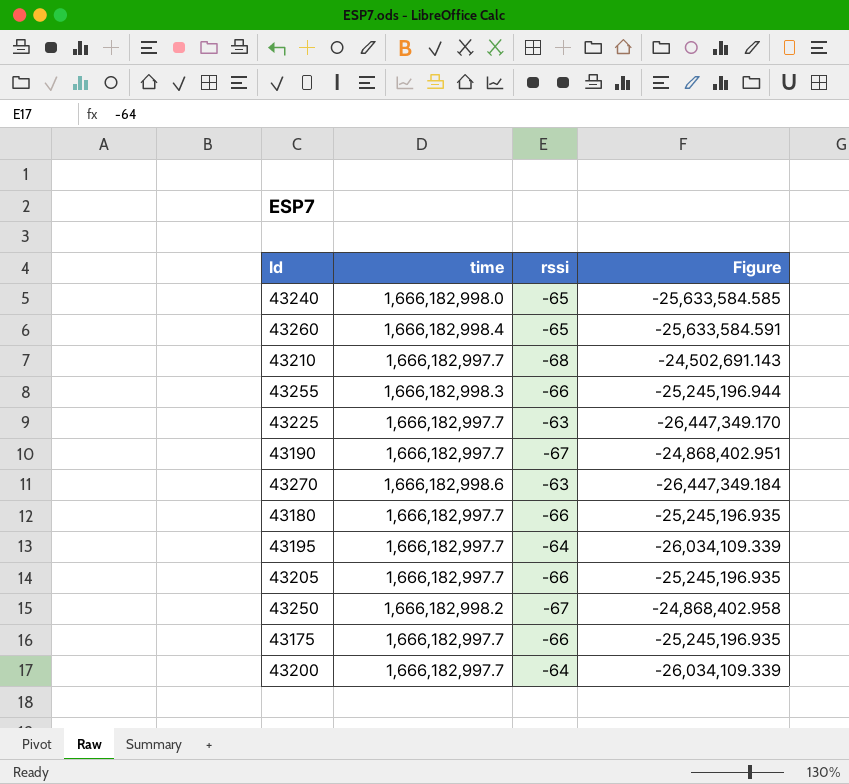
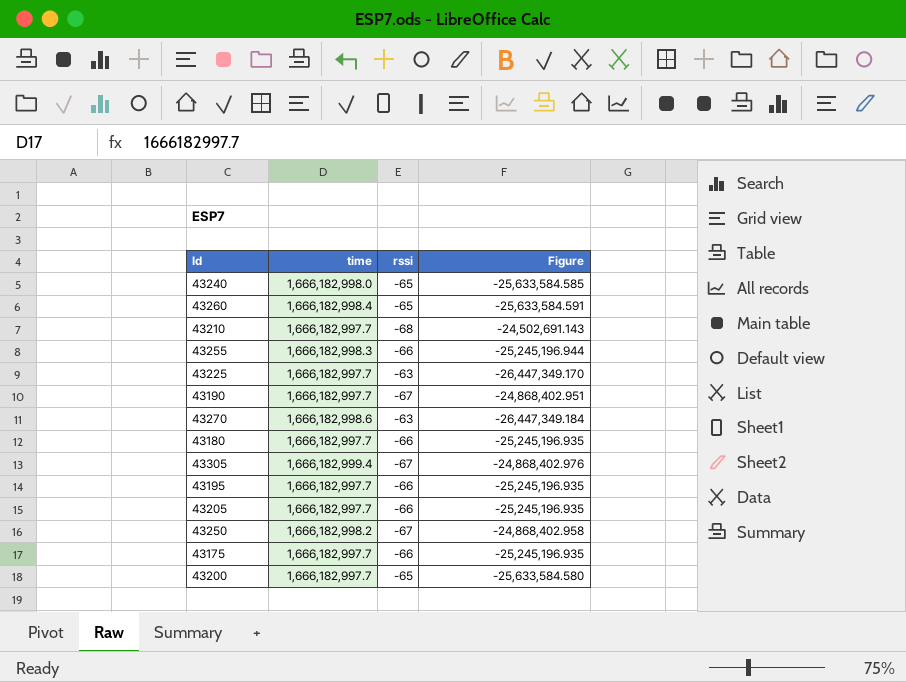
row 43305: none -> 1,666,182,999.4 | -67 | -24,868,402.976
43195 | rssi: -64 -> -66
43195 | Figure: -26,034,109.339 -> -25,245,196.935
43200 | rssi: -64 -> -65
43200 | Figure: -26,034,109.339 -> -25,633,584.580

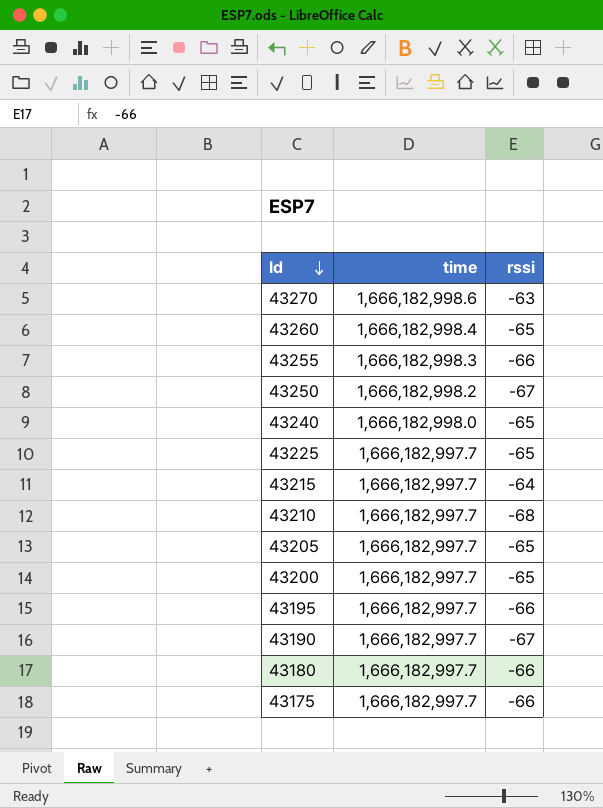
row order: none -> Id descending
column Figure | formula: [time] / [rssi] -> none
row 43305: 1,666,182,999.4 | -67 | -24,868,402.976 -> none
43225 | rssi: -63 -> -65
row 43215: none -> 1,666,182,997.7 | -64
43205 | rssi: -66 -> -65

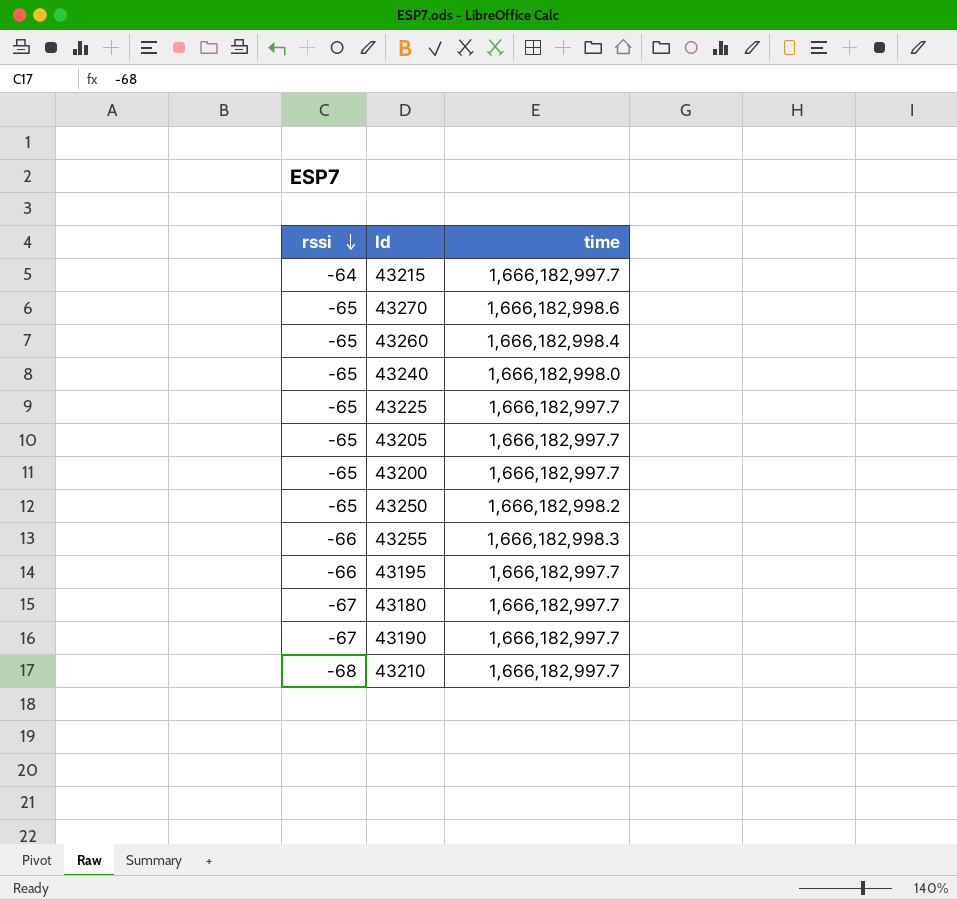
row order: Id descending -> rssi descending
column rssi | position: 3 -> 1
row 43175: 1,666,182,997.7 | -66 -> none
43270 | rssi: -63 -> -65
43250 | rssi: -67 -> -65
43180 | rssi: -66 -> -67

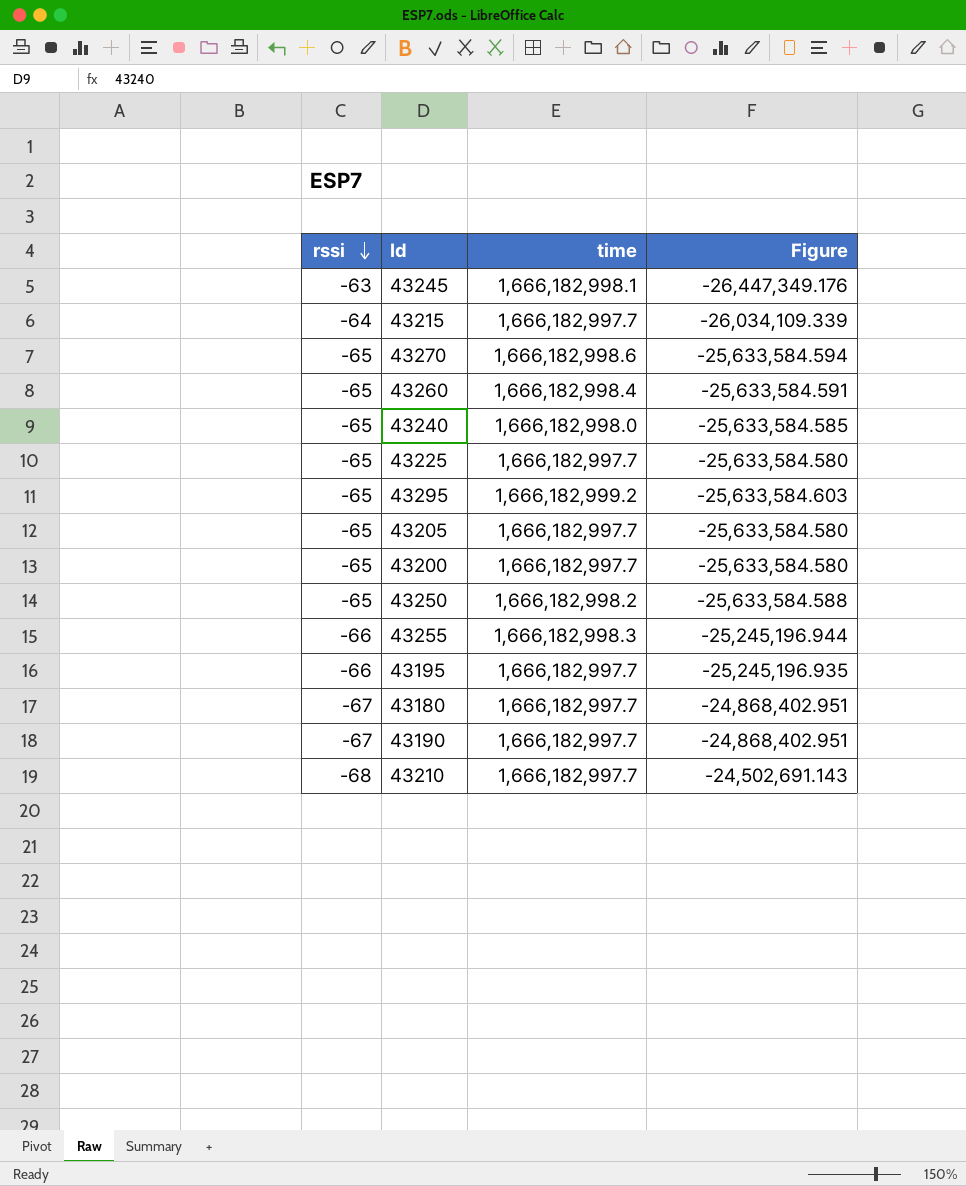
column Figure | formula: none -> [time] / [rssi]
row 43245: none -> -63 | 1,666,182,998.1 | -26,447,349.176
row 43295: none -> -65 | 1,666,182,999.2 | -25,633,584.603

